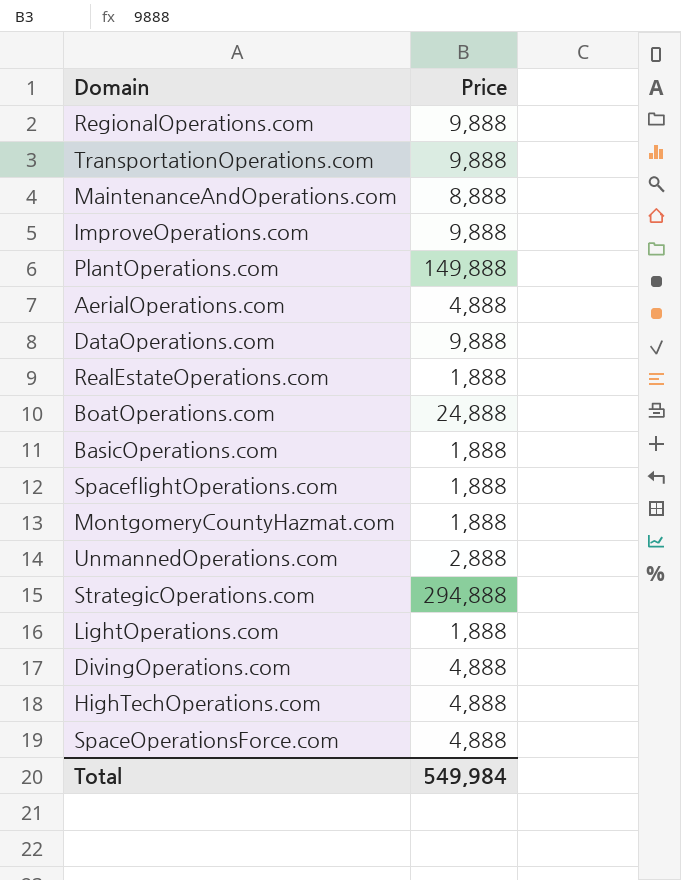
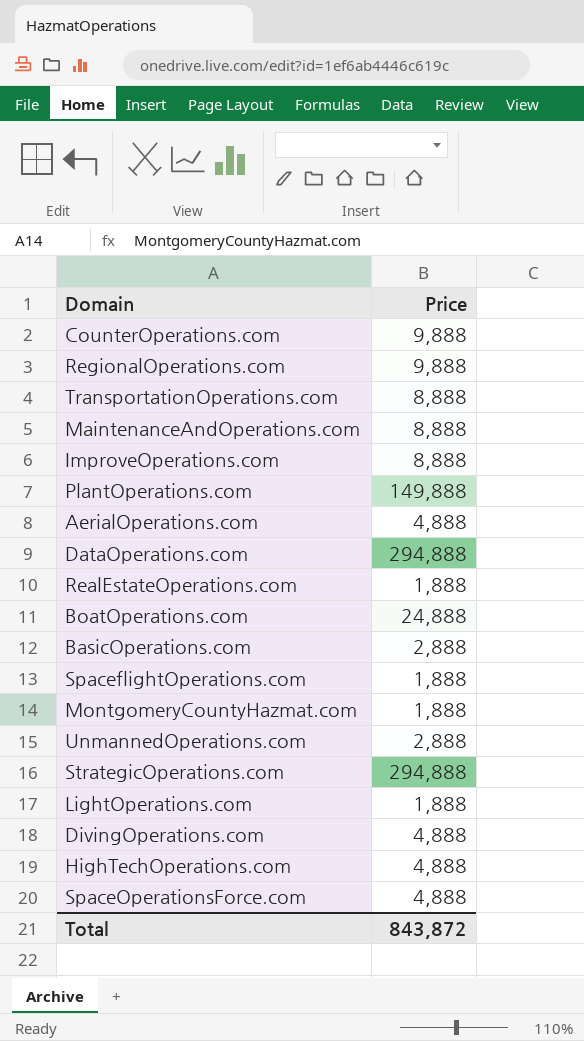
row CounterOperations.com: none -> 9,888
TransportationOperations.com | Price: 9,888 -> 8,888
ImproveOperations.com | Price: 9,888 -> 8,888
DataOperations.com | Price: 9,888 -> 294,888
BasicOperations.com | Price: 1,888 -> 2,888
Total | Price: 549,984 -> 843,872

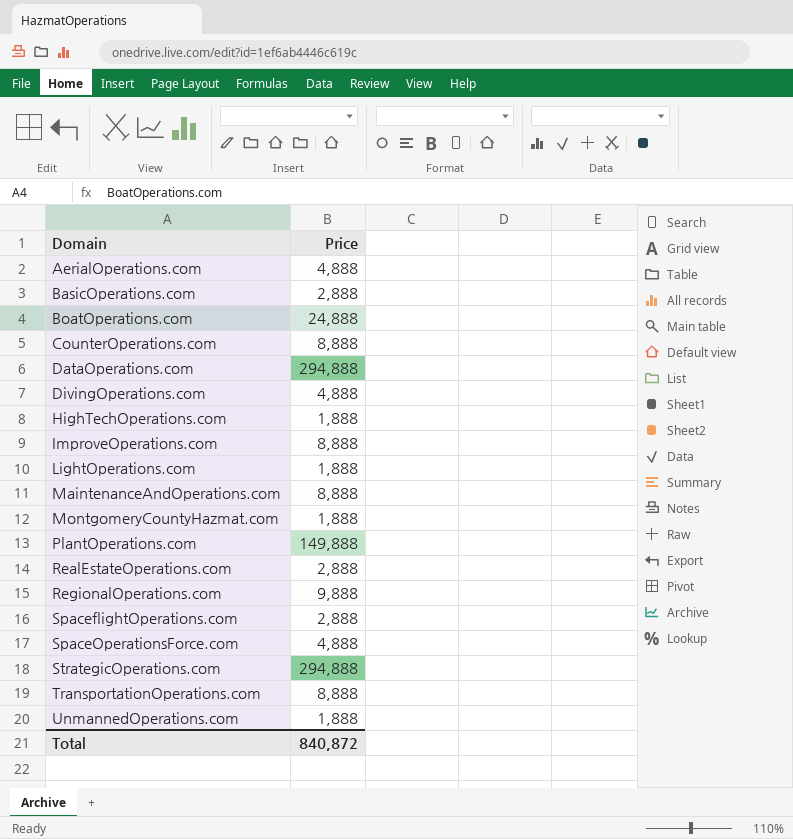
row order: none -> Domain ascending
CounterOperations.com | Price: 9,888 -> 8,888
HighTechOperations.com | Price: 4,888 -> 1,888
RealEstateOperations.com | Price: 1,888 -> 2,888
SpaceflightOperations.com | Price: 1,888 -> 2,888
UnmannedOperations.com | Price: 2,888 -> 1,888
Total | Price: 843,872 -> 840,872

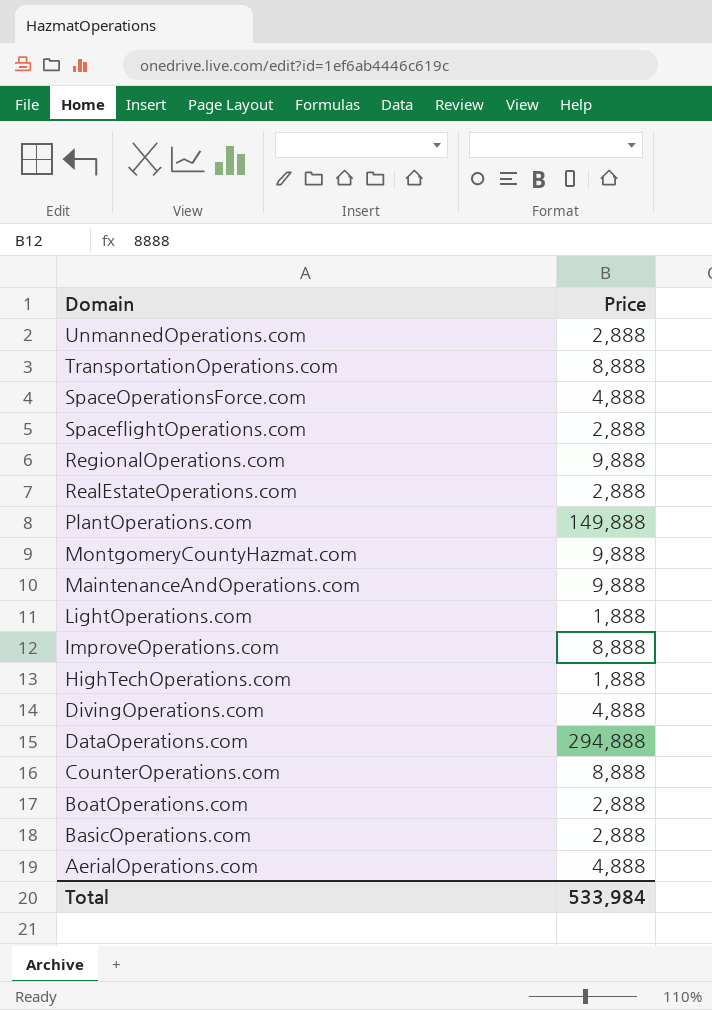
row order: Domain ascending -> Domain descending
row StrategicOperations.com: 294,888 -> none
UnmannedOperations.com | Price: 1,888 -> 2,888
MontgomeryCountyHazmat.com | Price: 1,888 -> 9,888
MaintenanceAndOperations.com | Price: 8,888 -> 9,888
BoatOperations.com | Price: 24,888 -> 2,888
Total | Price: 840,872 -> 533,984

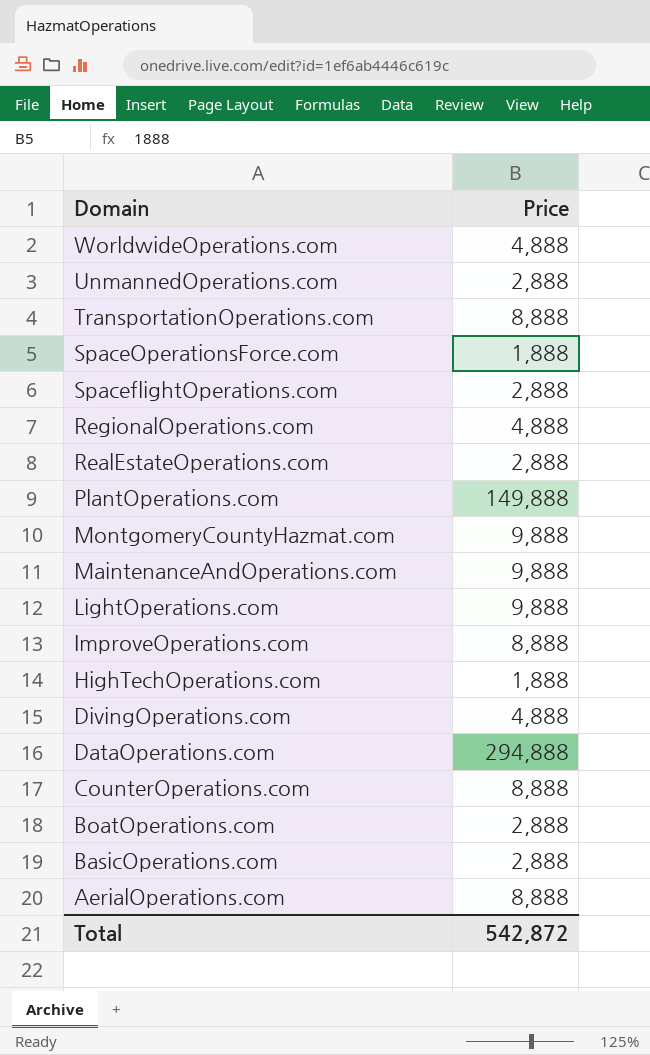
row WorldwideOperations.com: none -> 4,888
SpaceOperationsForce.com | Price: 4,888 -> 1,888
RegionalOperations.com | Price: 9,888 -> 4,888
LightOperations.com | Price: 1,888 -> 9,888
AerialOperations.com | Price: 4,888 -> 8,888
Total | Price: 533,984 -> 542,872

